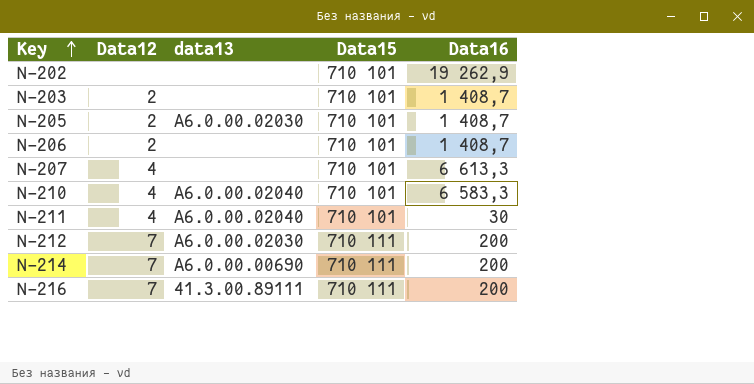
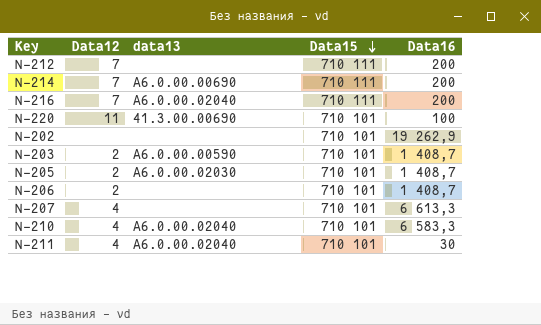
row order: Key ascending -> Data15 descending
N-212 | data13: A6.0.00.02030 -> none
N-216 | data13: 41.3.00.89111 -> A6.0.00.02040
row N-220: none -> 11 | 41.3.00.00690 | 710 101 | 100
N-203 | data13: none -> A6.0.00.00590

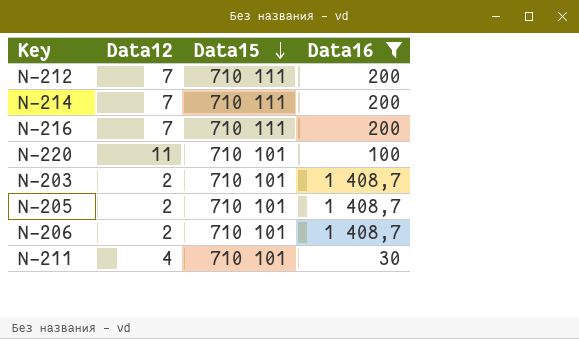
filter: none -> Data16 <= 1 408,7
column data13 | position: 3 -> none

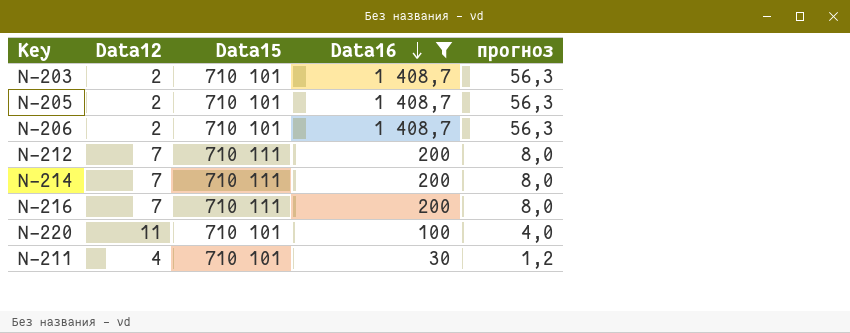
row order: Data15 descending -> Data16 descending
column прогноз | formula: none -> [Data16] * 0,04

